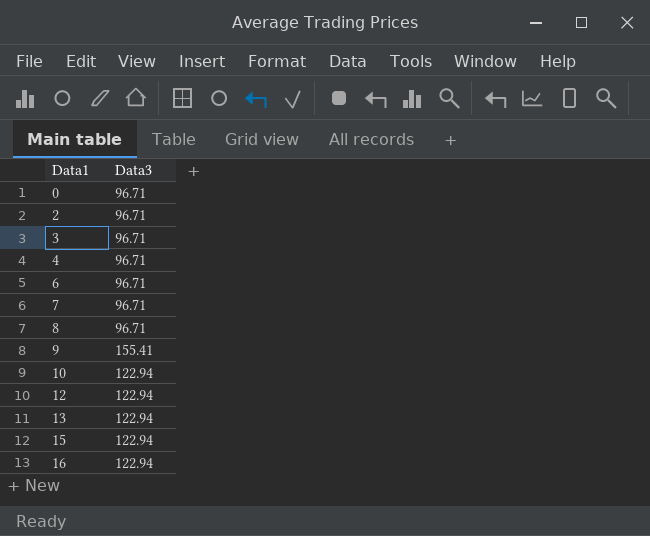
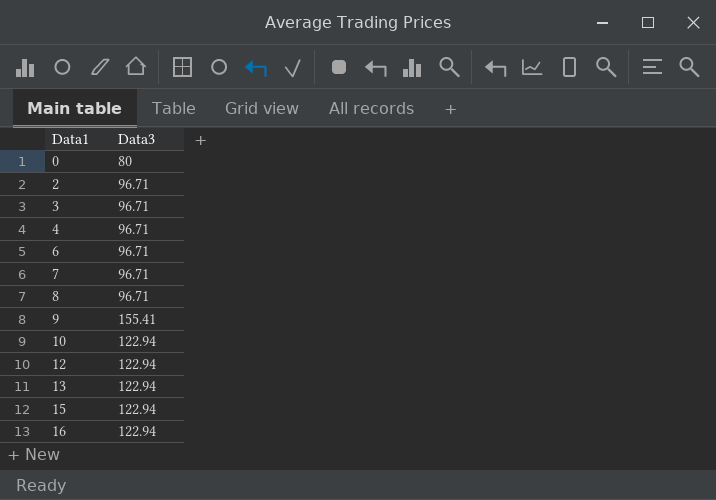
0 | Data3: 96.71 -> 80

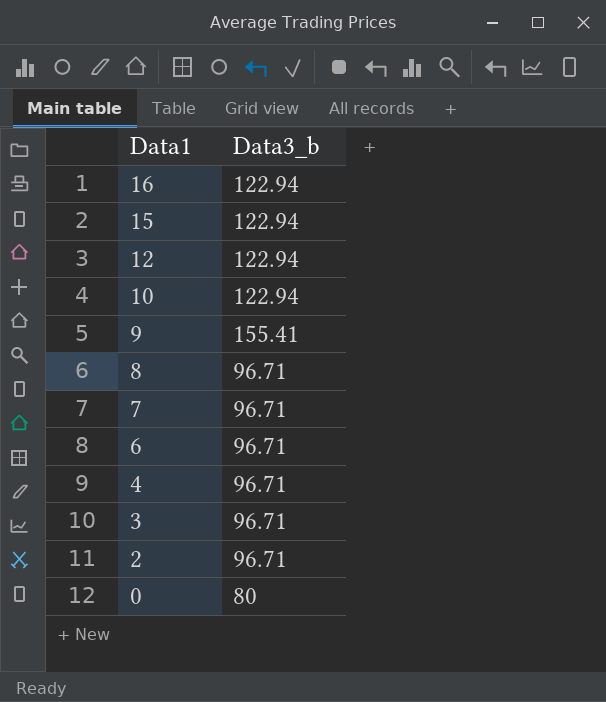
row order: Data1 ascending -> Data1 descending
column name: Data3 -> Data3_b
row 13: 122.94 -> none

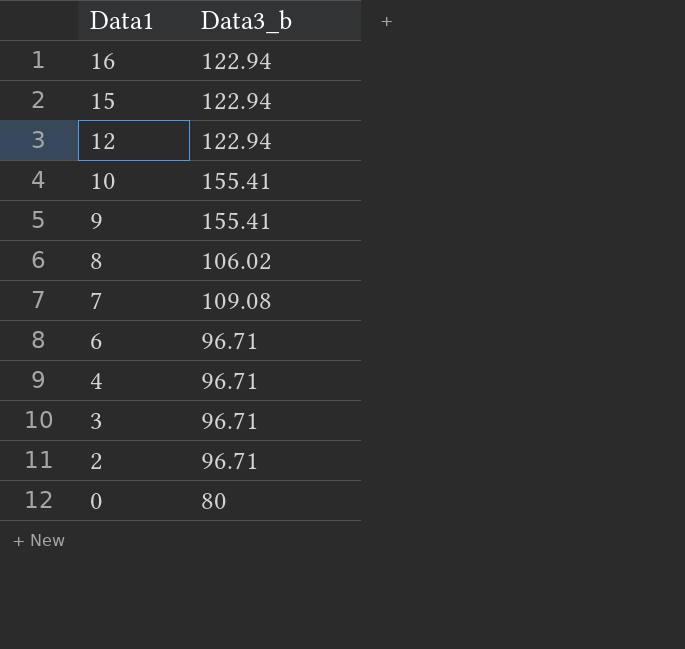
10 | Data3_b: 122.94 -> 155.41
8 | Data3_b: 96.71 -> 106.02
7 | Data3_b: 96.71 -> 109.08

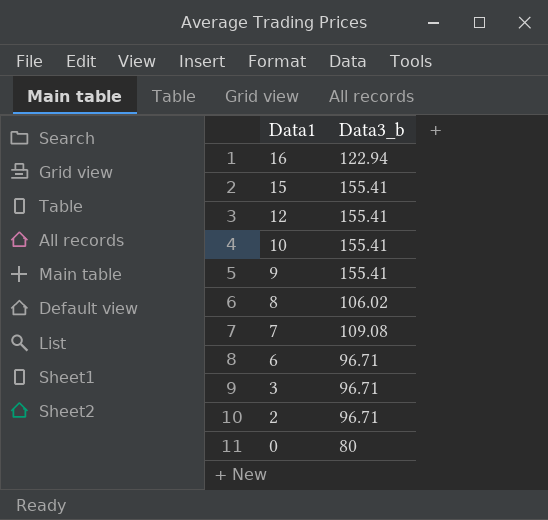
row 4: 96.71 -> none
15 | Data3_b: 122.94 -> 155.41
12 | Data3_b: 122.94 -> 155.41

